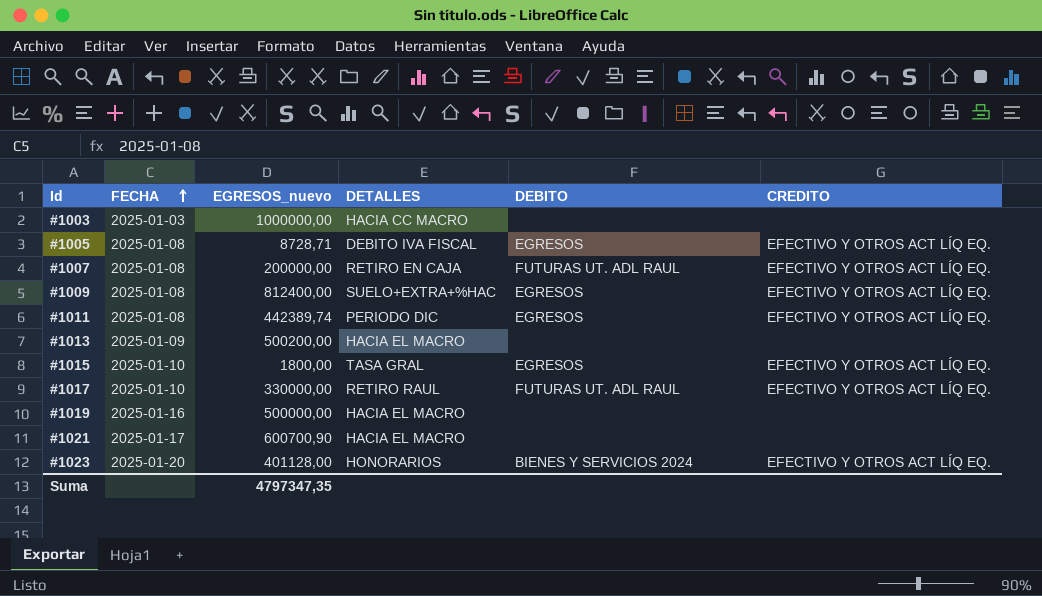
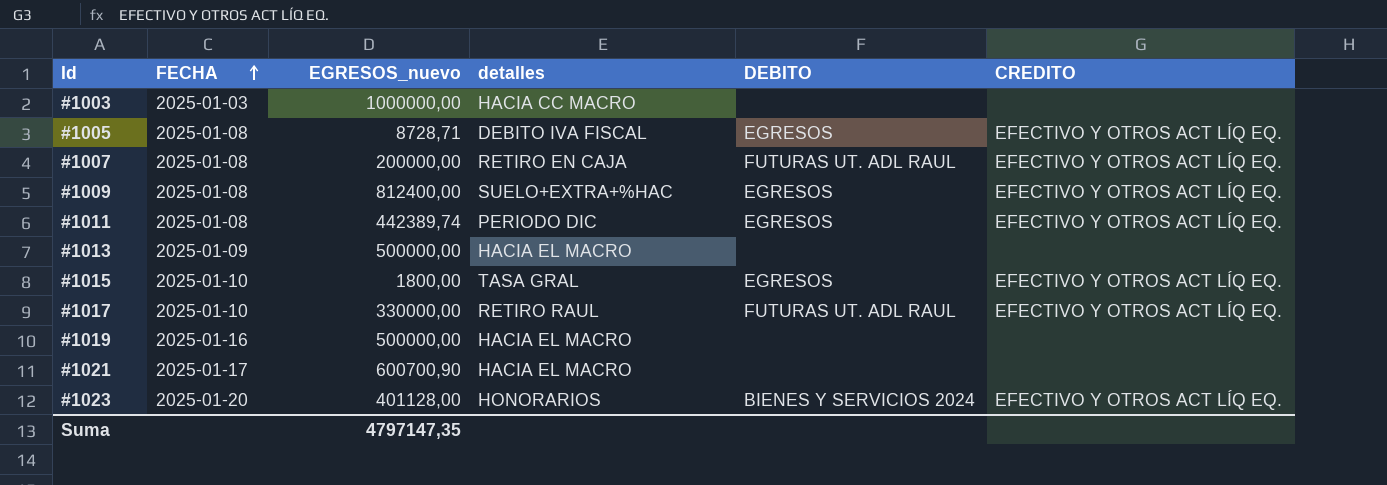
column name: DETALLES -> detalles
#1013 | EGRESOS_nuevo: 500200,00 -> 500000,00
Suma | EGRESOS_nuevo: 4797347,35 -> 4797147,35

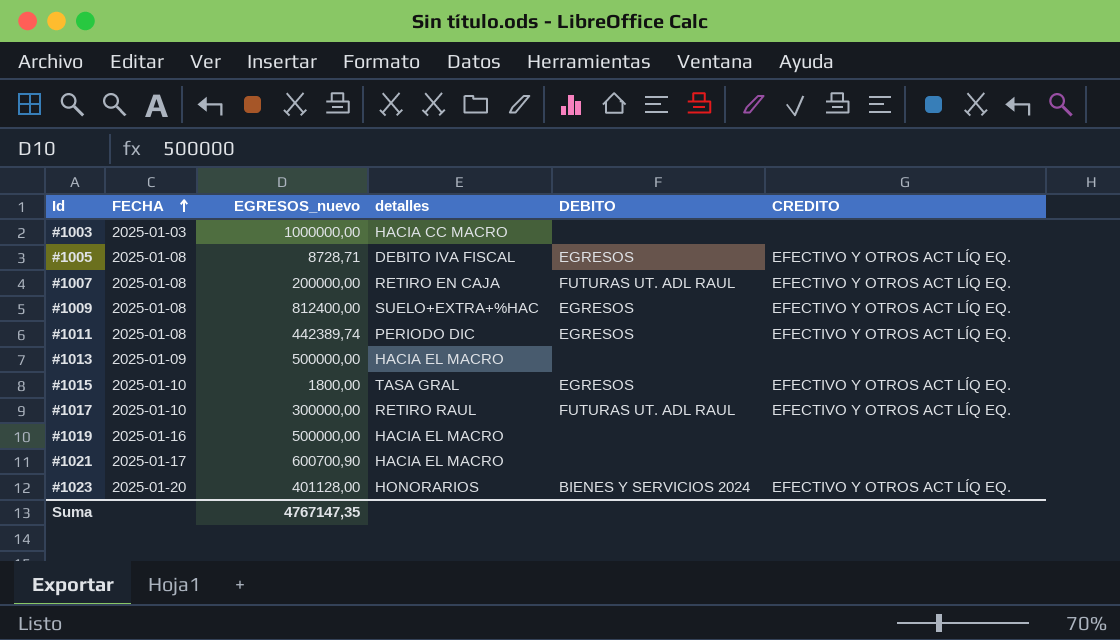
#1017 | EGRESOS_nuevo: 330000,00 -> 300000,00
Suma | EGRESOS_nuevo: 4797147,35 -> 4767147,35

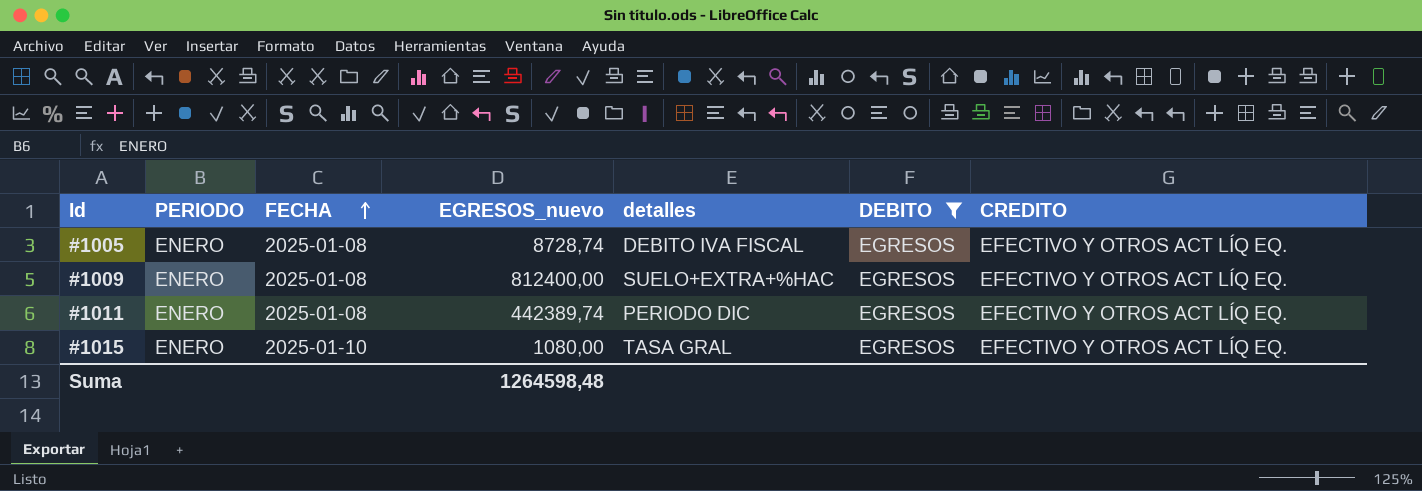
filter: none -> DEBITO = EGRESOS
column PERIODO | position: none -> 2
#1005 | EGRESOS_nuevo: 8728,71 -> 8728,74
#1015 | EGRESOS_nuevo: 1800,00 -> 1080,00
Suma | EGRESOS_nuevo: 4767147,35 -> 1264598,48

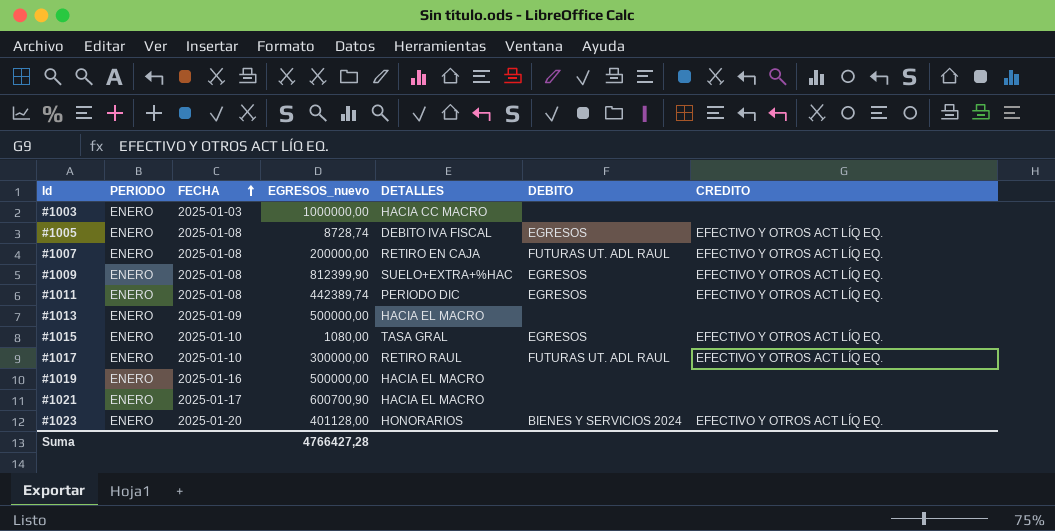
filter: DEBITO = EGRESOS -> none
column name: detalles -> DETALLES
#1009 | EGRESOS_nuevo: 812400,00 -> 812399,90
Suma | EGRESOS_nuevo: 1264598,48 -> 4766427,28

